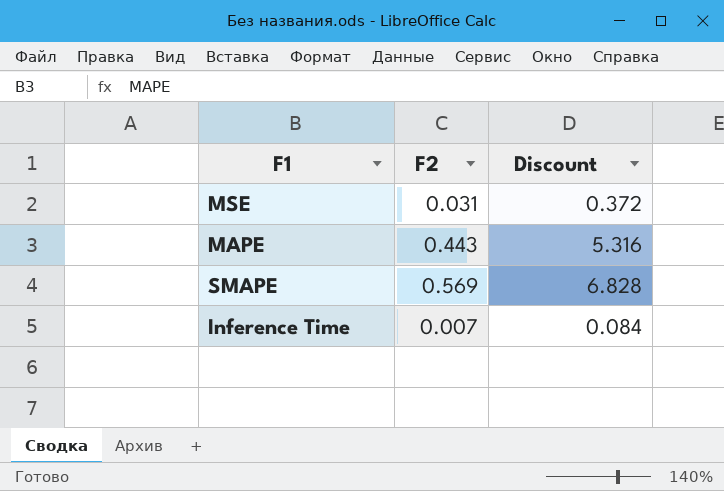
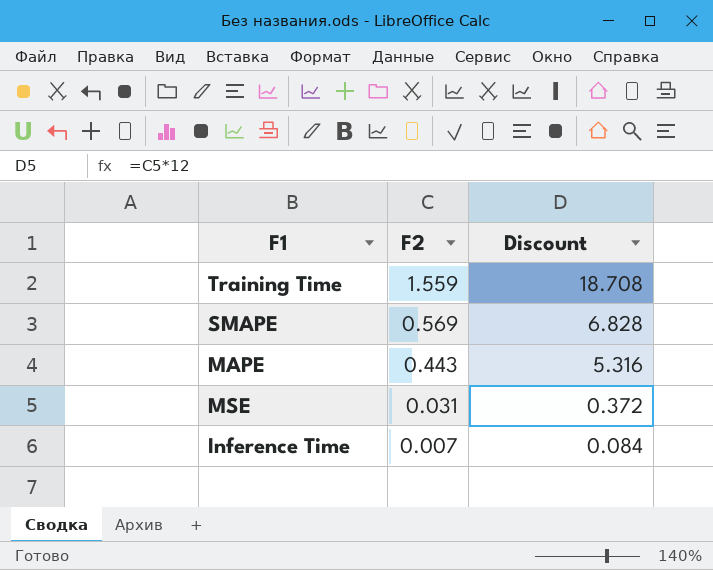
row order: none -> F2 descending
row Training Time: none -> 1.559 | 18.708

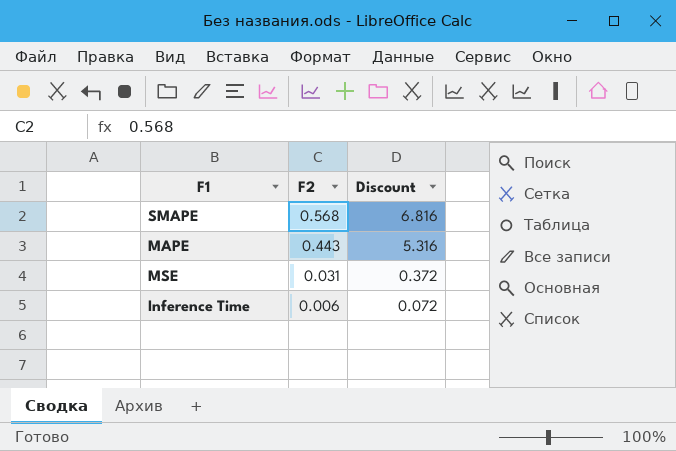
row Training Time: 1.559 | 18.708 -> none
SMAPE | F2: 0.569 -> 0.568
SMAPE | Discount: 6.828 -> 6.816
Inference Time | F2: 0.007 -> 0.006
Inference Time | Discount: 0.084 -> 0.072

